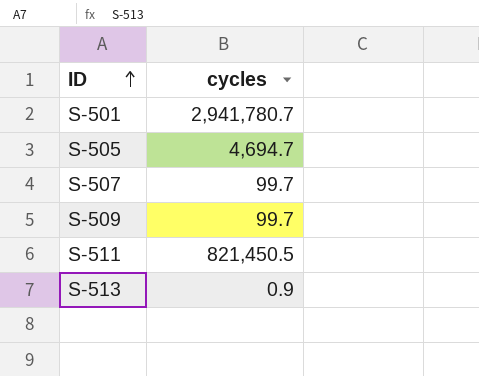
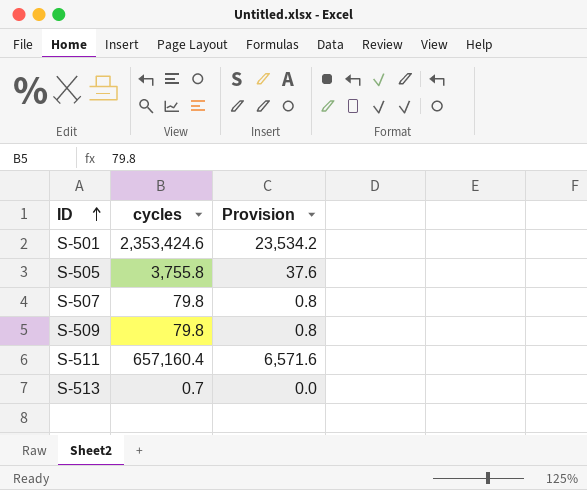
column Provision | formula: none -> [cycles] * 0.01
S-501 | cycles: 2,941,780.7 -> 2,353,424.6
S-505 | cycles: 4,694.7 -> 3,755.8
S-507 | cycles: 99.7 -> 79.8
S-509 | cycles: 99.7 -> 79.8
S-511 | cycles: 821,450.5 -> 657,160.4
S-513 | cycles: 0.9 -> 0.7

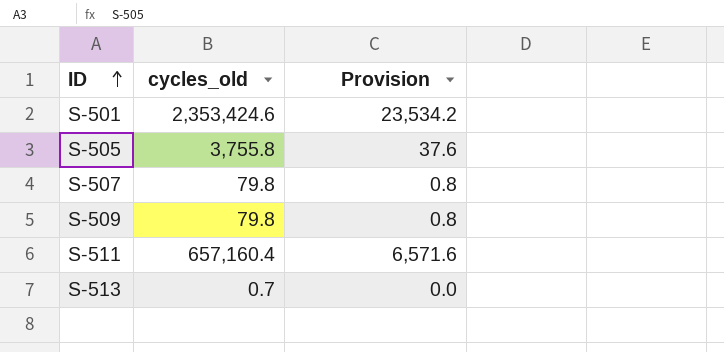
column name: cycles -> cycles_old

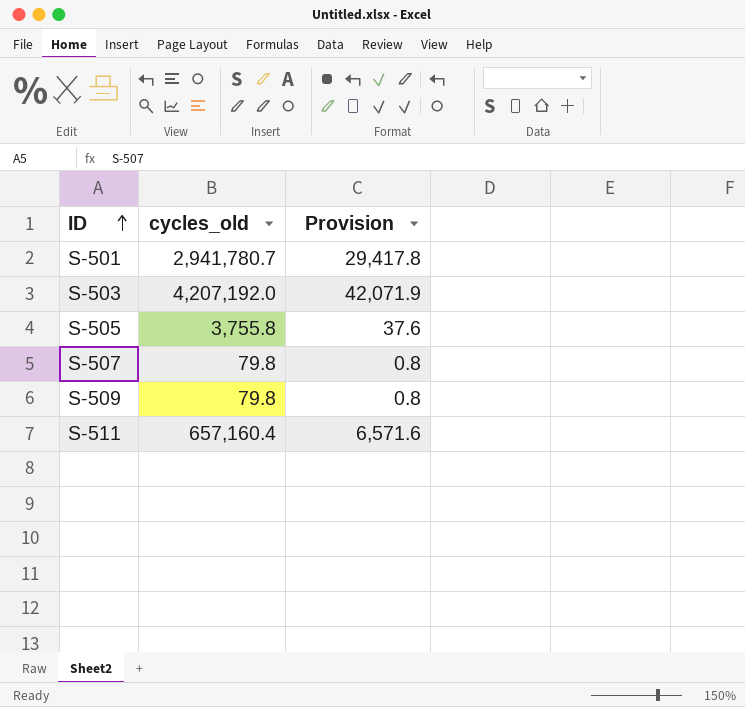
row S-513: 0.7 | 0.0 -> none
S-501 | cycles_old: 2,353,424.6 -> 2,941,780.7
S-501 | Provision: 23,534.2 -> 29,417.8
row S-503: none -> 4,207,192.0 | 42,071.9

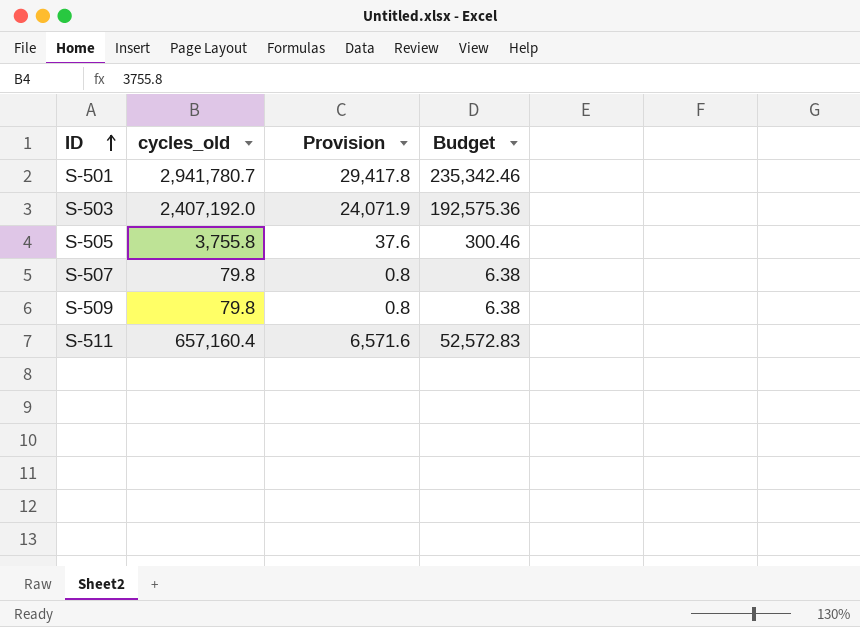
column Budget | formula: none -> [cycles_old] * 0.08
S-503 | cycles_old: 4,207,192.0 -> 2,407,192.0
S-503 | Provision: 42,071.9 -> 24,071.9

